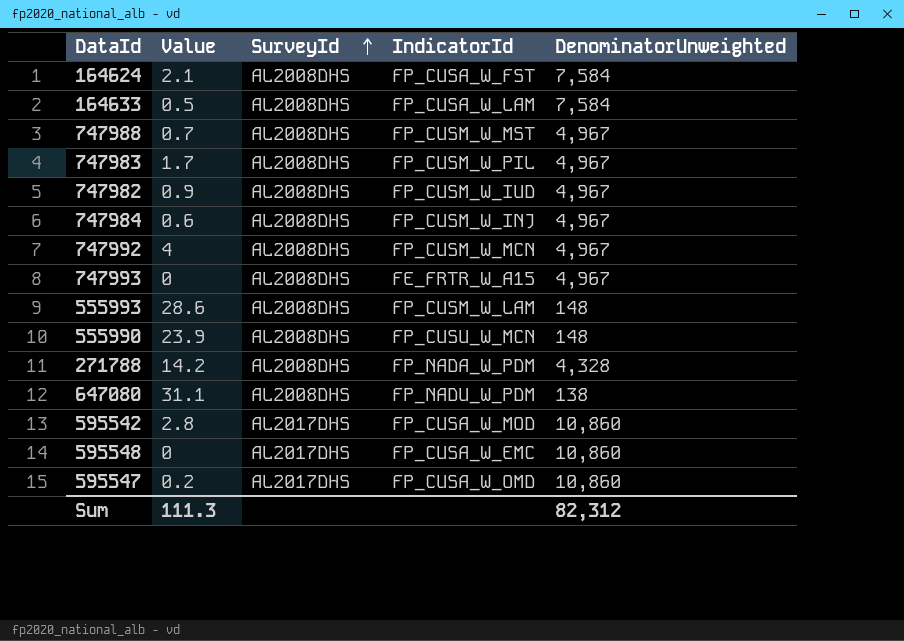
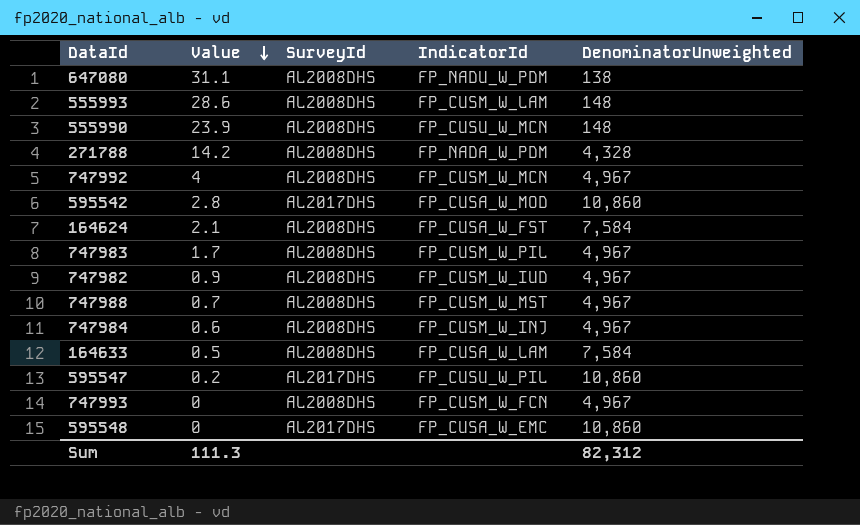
row order: SurveyId ascending -> Value descending
595547 | IndicatorId: FP_CUSA_W_OMD -> FP_CUSU_W_PIL
747993 | IndicatorId: FE_FRTR_W_A15 -> FP_CUSM_W_FCN

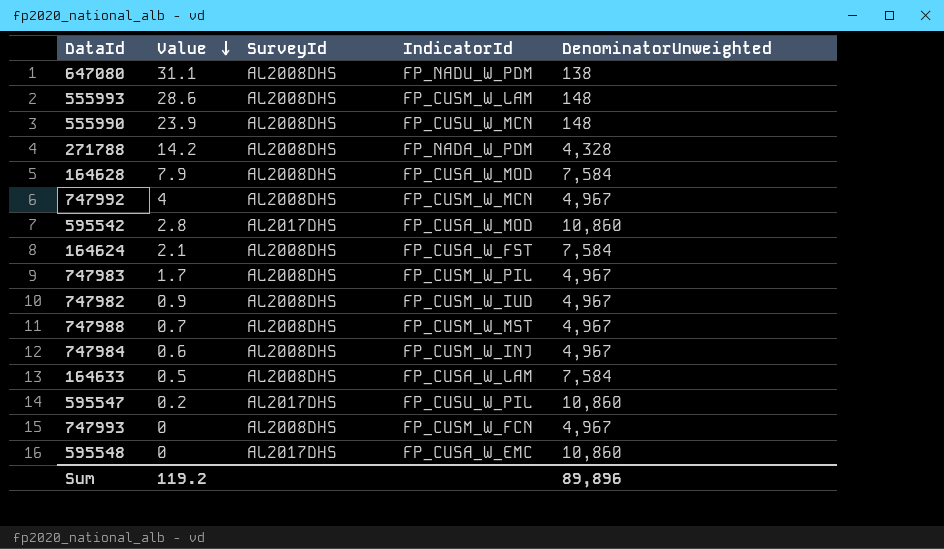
row 164628: none -> 7.9 | AL2008DHS | FP_CUSA_W_MOD | 7,584
Sum | Value: 111.3 -> 119.2
Sum | DenominatorUnweighted: 82,312 -> 89,896

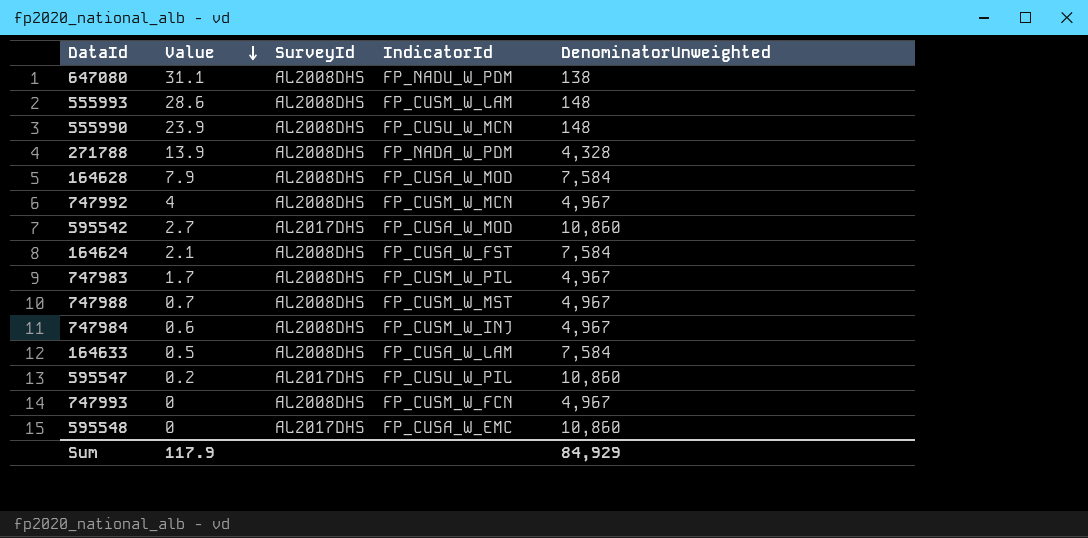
row 747982: 0.9 | AL2008DHS | FP_CUSM_W_IUD | 4,967 -> none
271788 | Value: 14.2 -> 13.9
595542 | Value: 2.8 -> 2.7
Sum | Value: 119.2 -> 117.9
Sum | DenominatorUnweighted: 89,896 -> 84,929

